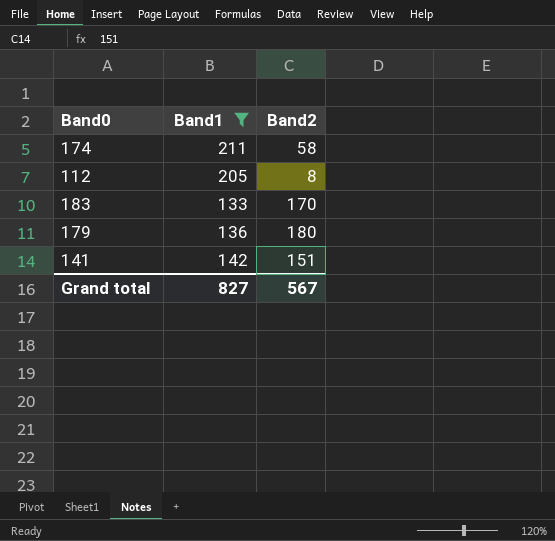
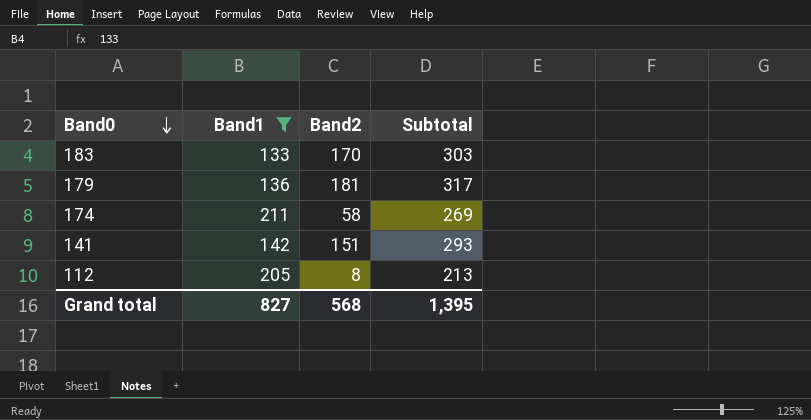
row order: none -> Band0 descending
column Subtotal | formula: none -> [Band1] + [Band2]
179 | Band2: 180 -> 181
Grand total | Band2: 567 -> 568

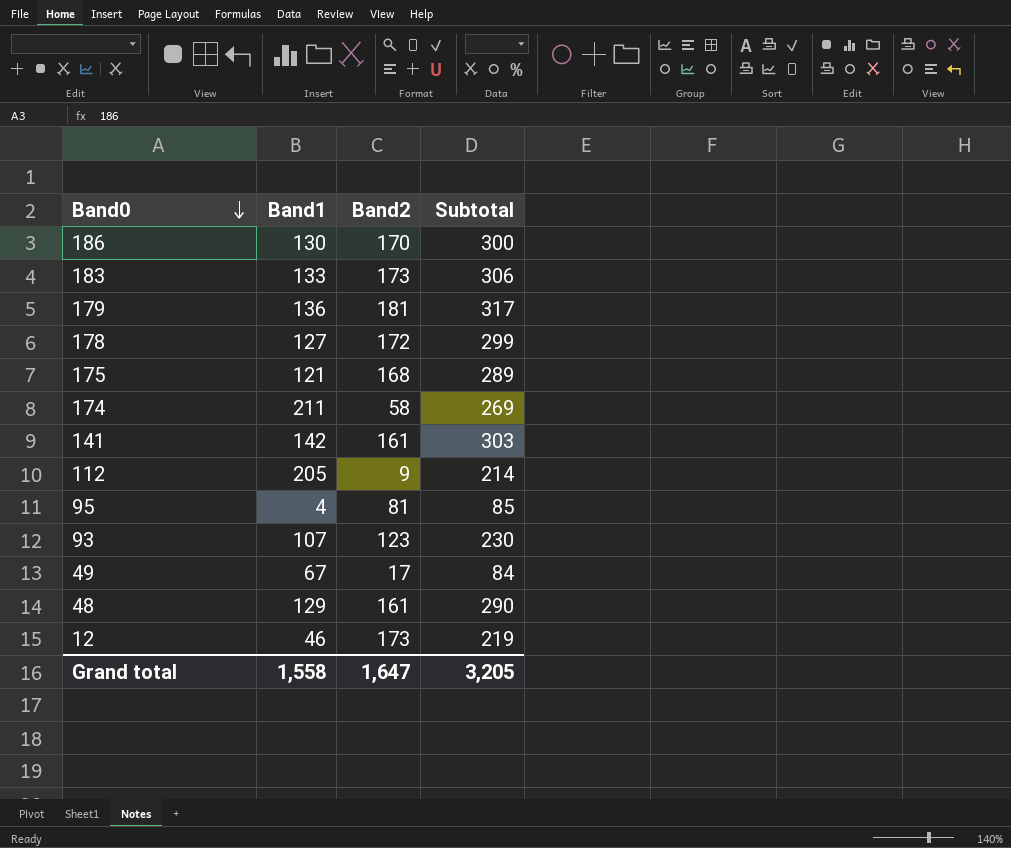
filter: Band1 >= 133 -> none
183 | Band2: 170 -> 173
183 | Subtotal: 303 -> 306
141 | Band2: 151 -> 161
141 | Subtotal: 293 -> 303
112 | Band2: 8 -> 9
112 | Subtotal: 213 -> 214
Grand total | Band1: 827 -> 1,558
Grand total | Band2: 568 -> 1,647
Grand total | Subtotal: 1,395 -> 3,205

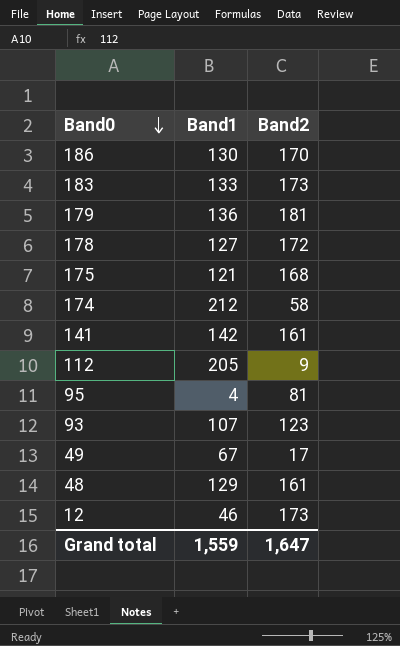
column Subtotal | formula: [Band1] + [Band2] -> none
174 | Band1: 211 -> 212
Grand total | Band1: 1,558 -> 1,559

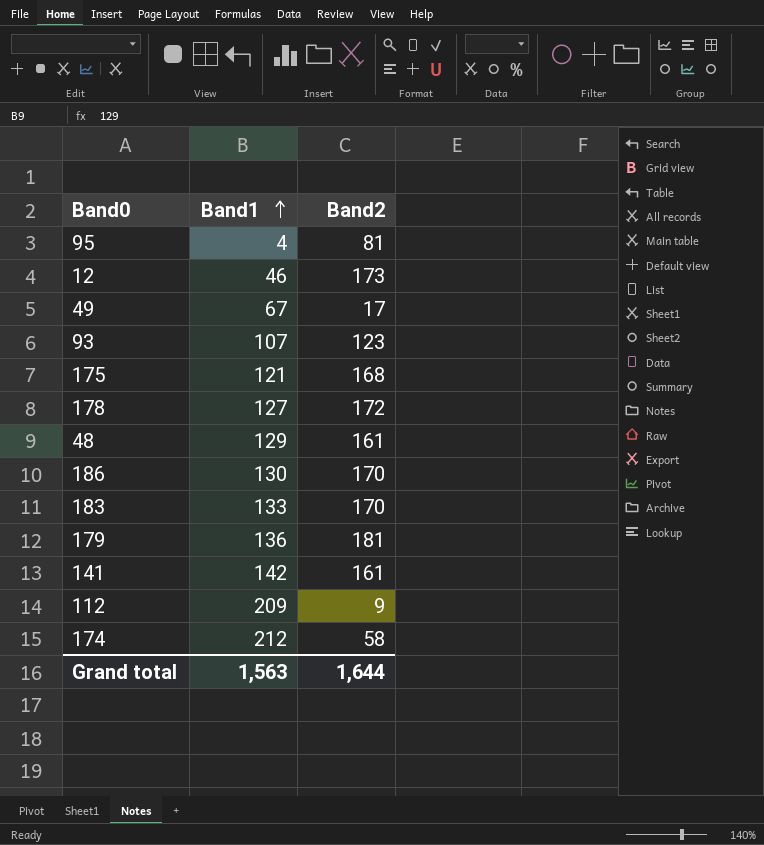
row order: Band0 descending -> Band1 ascending
183 | Band2: 173 -> 170
112 | Band1: 205 -> 209
Grand total | Band1: 1,559 -> 1,563
Grand total | Band2: 1,647 -> 1,644

